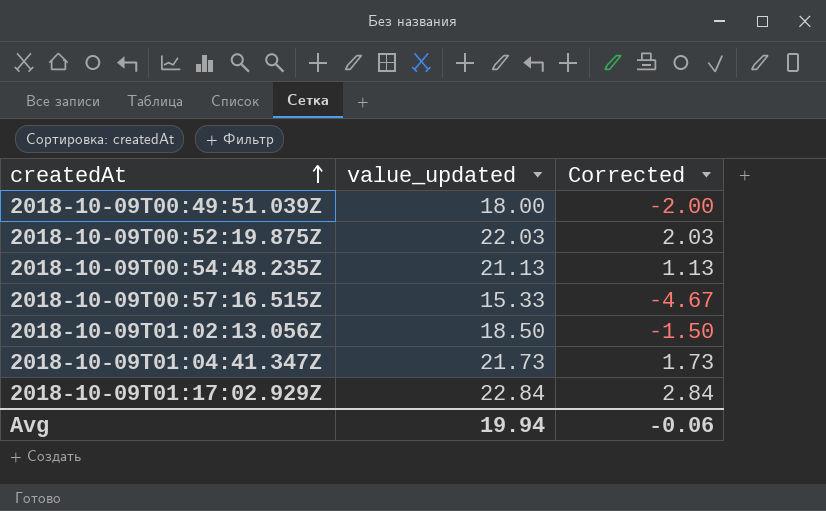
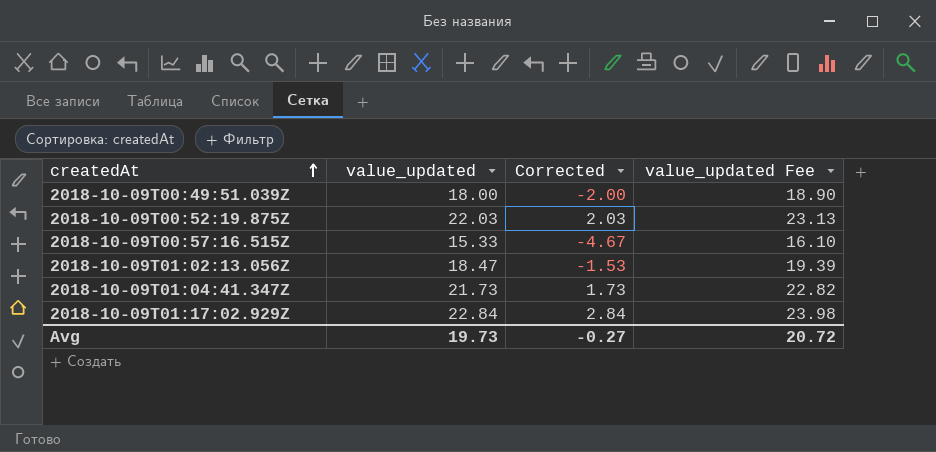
column value_updated Fee | formula: none -> [value_updated] * 1.05
row 2018-10-09T00:54:48.235Z: 21.13 | 1.13 -> none
2018-10-09T01:02:13.056Z | value_updated: 18.50 -> 18.47
2018-10-09T01:02:13.056Z | Corrected: -1.50 -> -1.53
Avg | value_updated: 19.94 -> 19.73
Avg | Corrected: -0.06 -> -0.27

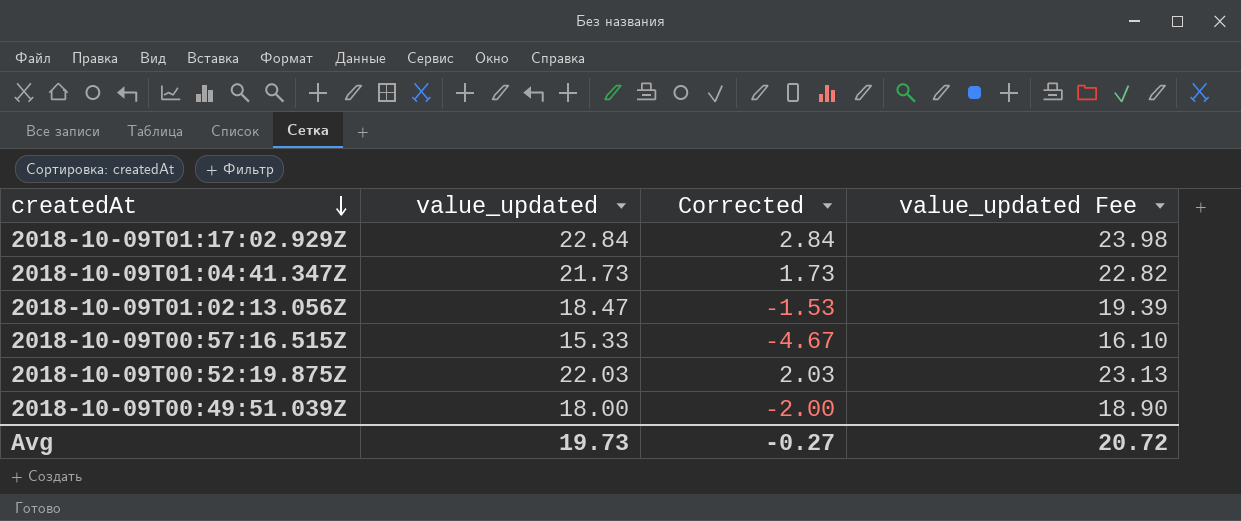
row order: createdAt ascending -> createdAt descending

